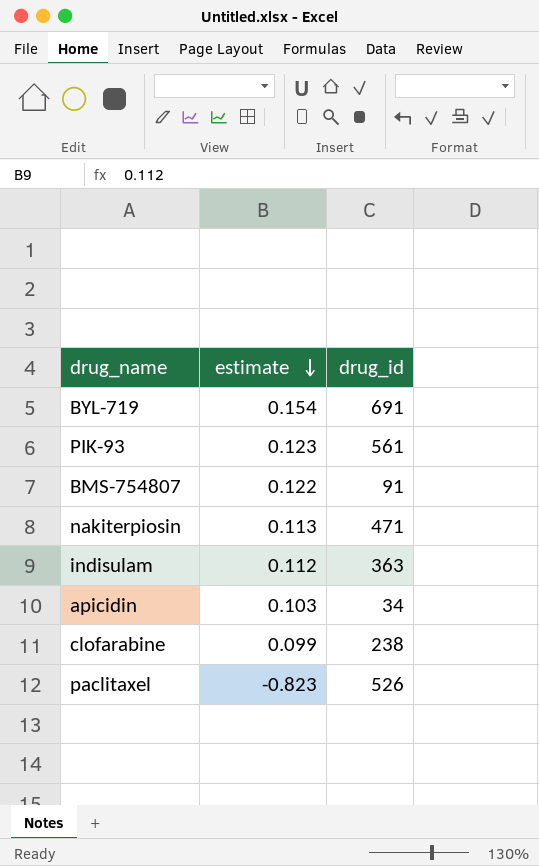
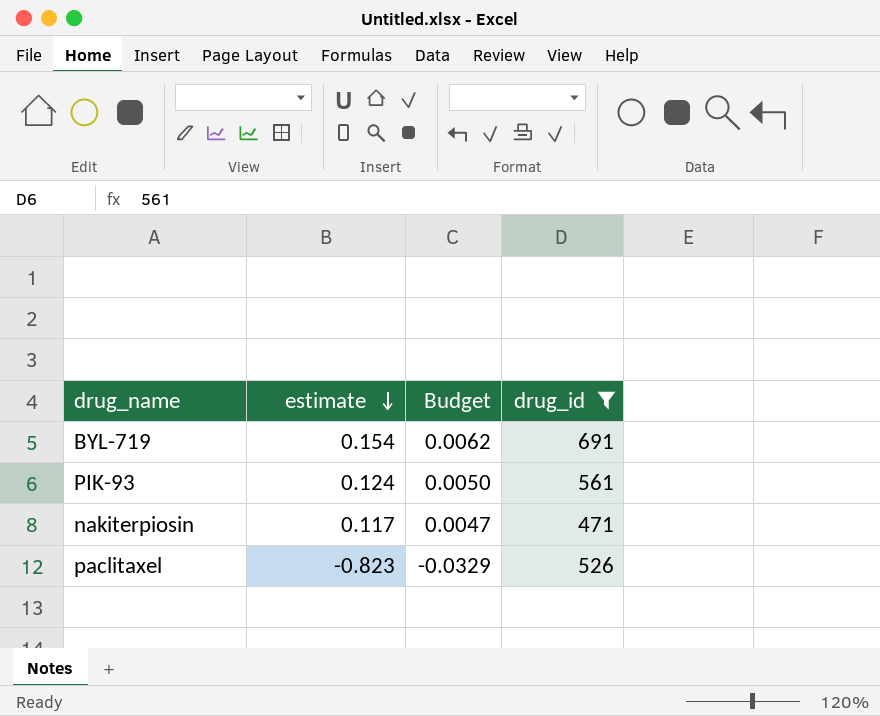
filter: none -> drug_id >= 471
column Budget | formula: none -> [estimate] * 0.04
PIK-93 | estimate: 0.123 -> 0.124
nakiterpiosin | estimate: 0.113 -> 0.117

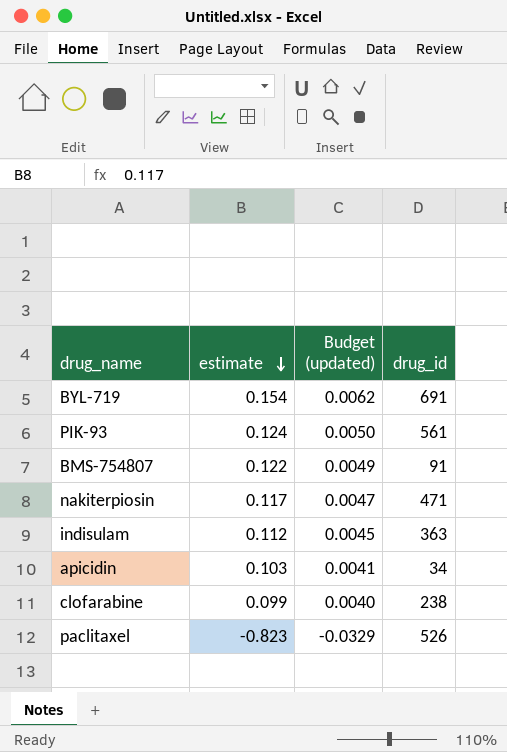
filter: drug_id >= 471 -> none
column name: Budget -> Budget (updated)

